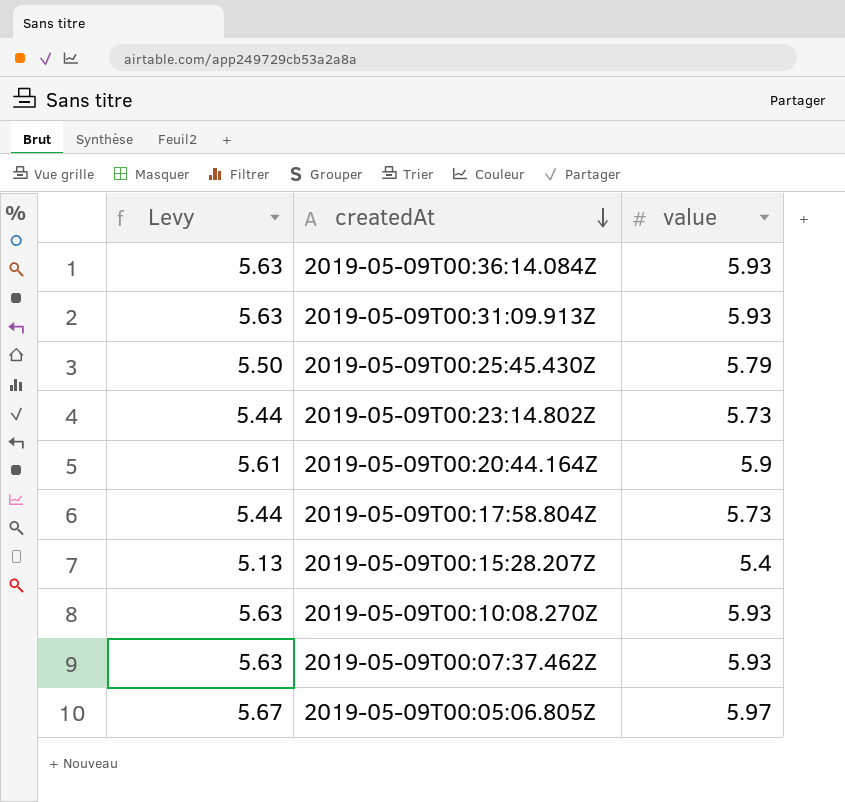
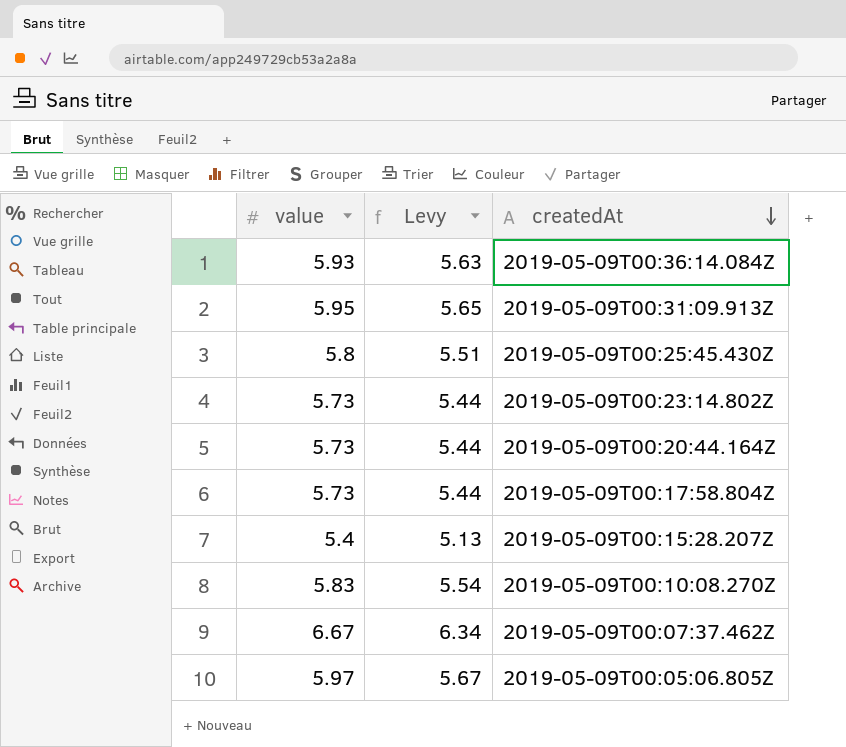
column value | position: 3 -> 1
2019-05-09T00:31:09.913Z | value: 5.93 -> 5.95
2019-05-09T00:31:09.913Z | Levy: 5.63 -> 5.65
2019-05-09T00:25:45.430Z | value: 5.79 -> 5.8
2019-05-09T00:25:45.430Z | Levy: 5.50 -> 5.51
2019-05-09T00:20:44.164Z | value: 5.9 -> 5.73
2019-05-09T00:20:44.164Z | Levy: 5.61 -> 5.44
2019-05-09T00:10:08.270Z | value: 5.93 -> 5.83
2019-05-09T00:10:08.270Z | Levy: 5.63 -> 5.54
2019-05-09T00:07:37.462Z | value: 5.93 -> 6.67
2019-05-09T00:07:37.462Z | Levy: 5.63 -> 6.34

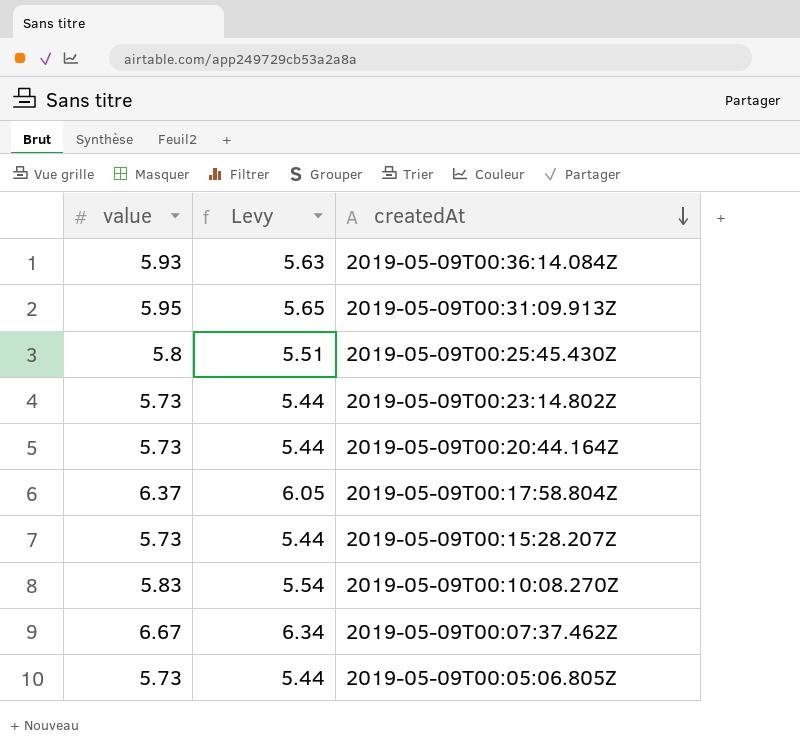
2019-05-09T00:17:58.804Z | value: 5.73 -> 6.37
2019-05-09T00:17:58.804Z | Levy: 5.44 -> 6.05
2019-05-09T00:15:28.207Z | value: 5.4 -> 5.73
2019-05-09T00:15:28.207Z | Levy: 5.13 -> 5.44
2019-05-09T00:05:06.805Z | value: 5.97 -> 5.73
2019-05-09T00:05:06.805Z | Levy: 5.67 -> 5.44

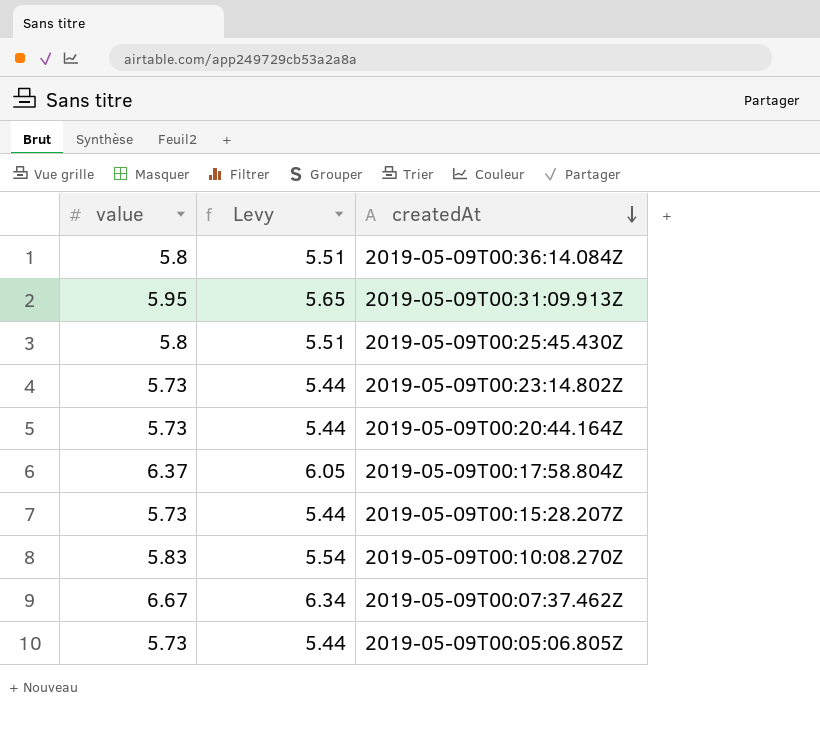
2019-05-09T00:36:14.084Z | value: 5.93 -> 5.8
2019-05-09T00:36:14.084Z | Levy: 5.63 -> 5.51

